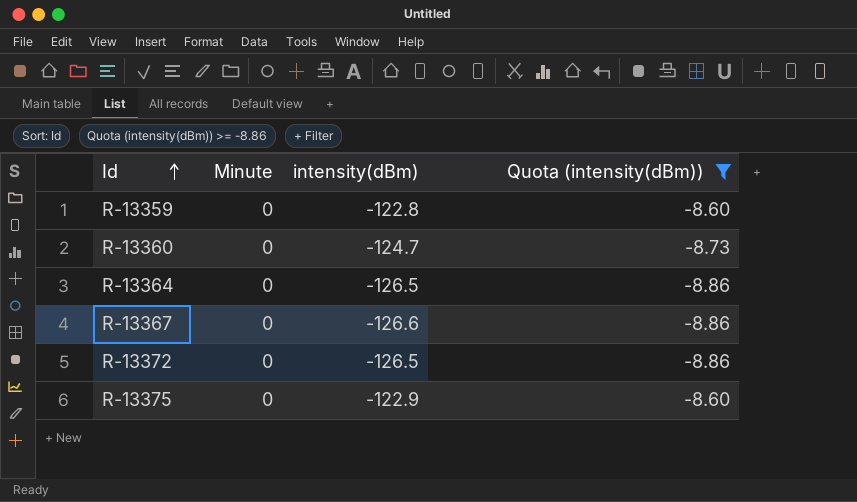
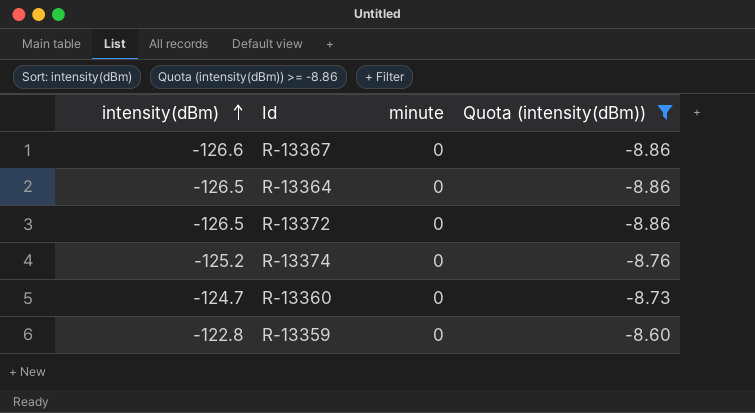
row order: Id ascending -> intensity(dBm) ascending
column intensity(dBm) | position: 3 -> 1
column name: Minute -> minute
row R-13375: 0 | -122.9 | -8.60 -> none
row R-13374: none -> -125.2 | 0 | -8.76

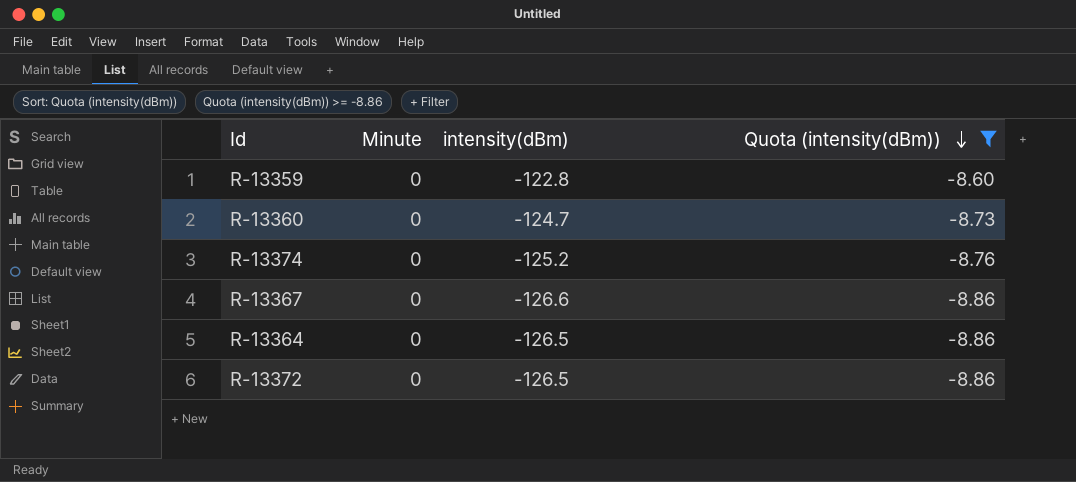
row order: intensity(dBm) ascending -> Quota (intensity(dBm)) descending
column name: minute -> Minute
column intensity(dBm) | position: 1 -> 3

